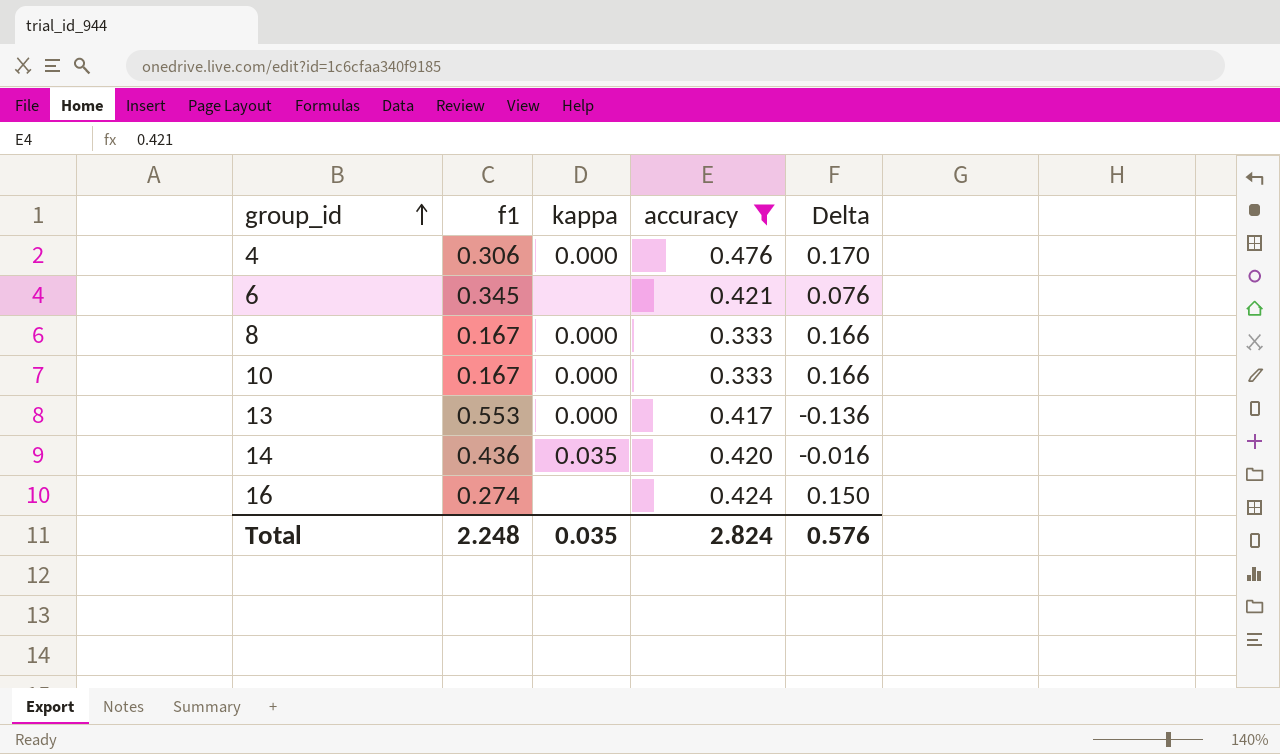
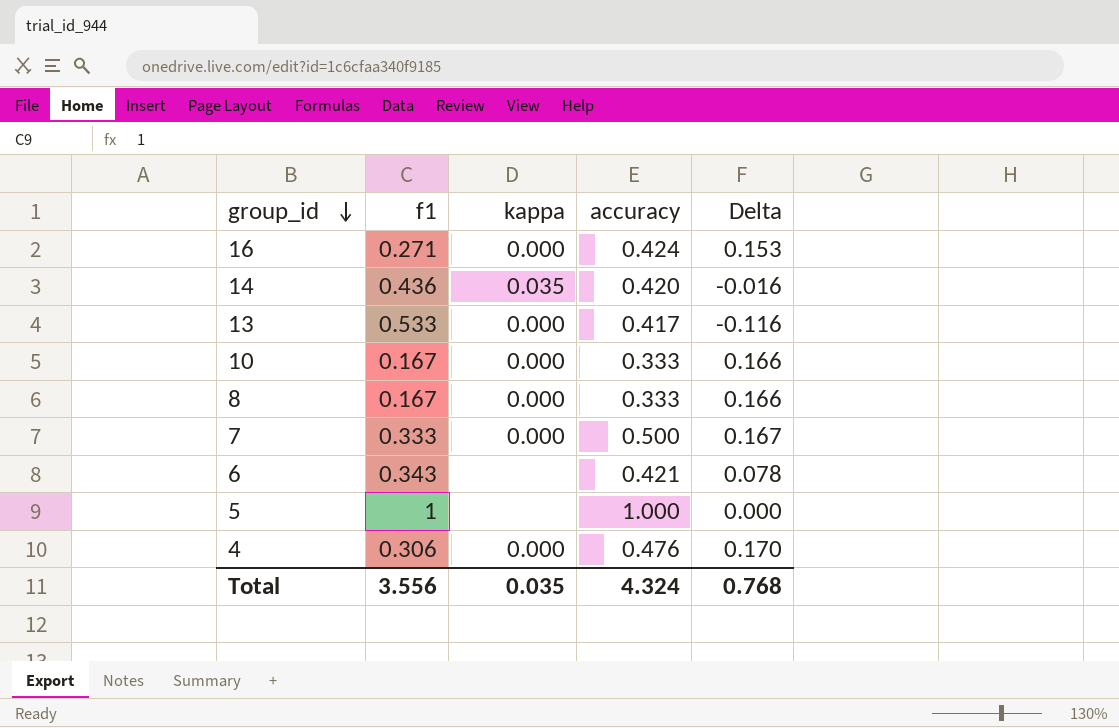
filter: accuracy <= 0.476 -> none
row order: group_id ascending -> group_id descending
16 | f1: 0.274 -> 0.271
16 | kappa: none -> 0.000
16 | Delta: 0.150 -> 0.153
13 | f1: 0.553 -> 0.533
13 | Delta: -0.136 -> -0.116
6 | f1: 0.345 -> 0.343
6 | Delta: 0.076 -> 0.078
Total | f1: 2.248 -> 3.556
Total | accuracy: 2.824 -> 4.324
Total | Delta: 0.576 -> 0.768

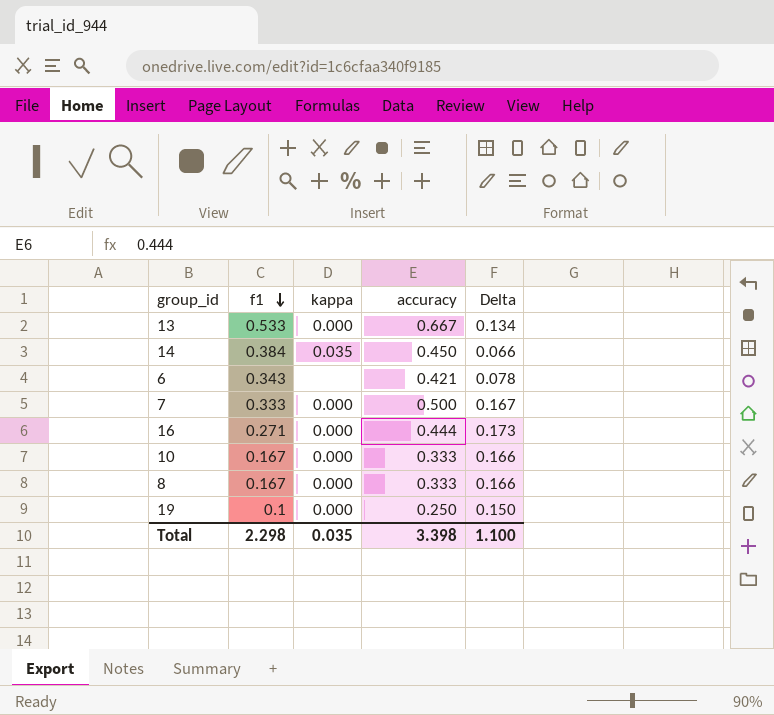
row order: group_id descending -> f1 descending
row 5: 1 | none | 1.000 | 0.000 -> none
row 4: 0.306 | 0.000 | 0.476 | 0.170 -> none
13 | accuracy: 0.417 -> 0.667
13 | Delta: -0.116 -> 0.134
14 | f1: 0.436 -> 0.384
14 | accuracy: 0.420 -> 0.450
14 | Delta: -0.016 -> 0.066
16 | accuracy: 0.424 -> 0.444
16 | Delta: 0.153 -> 0.173
row 19: none -> 0.1 | 0.000 | 0.250 | 0.150
Total | f1: 3.556 -> 2.298
Total | accuracy: 4.324 -> 3.398
Total | Delta: 0.768 -> 1.100

